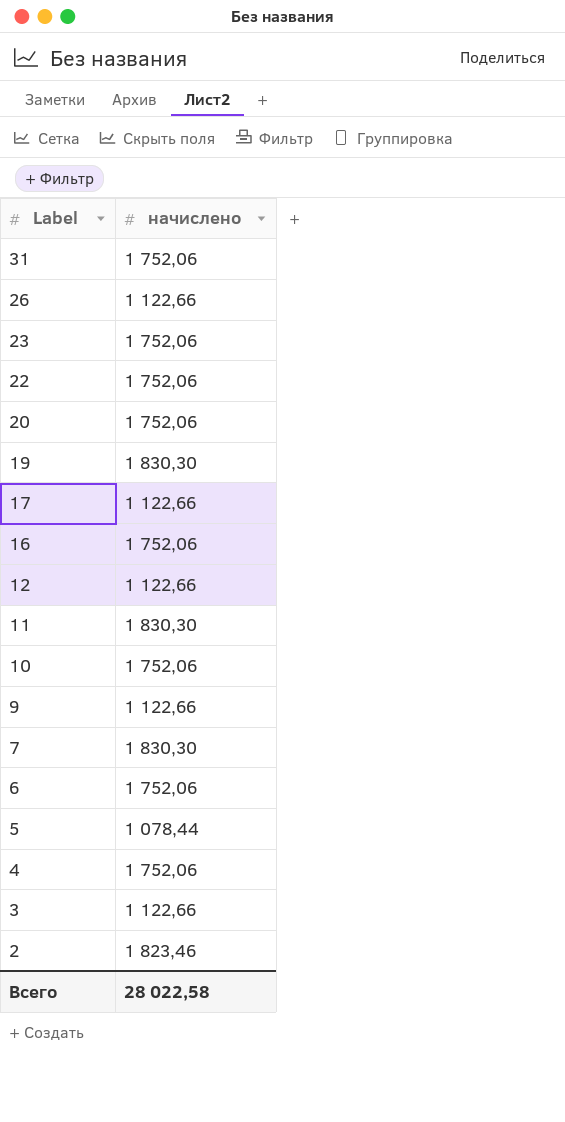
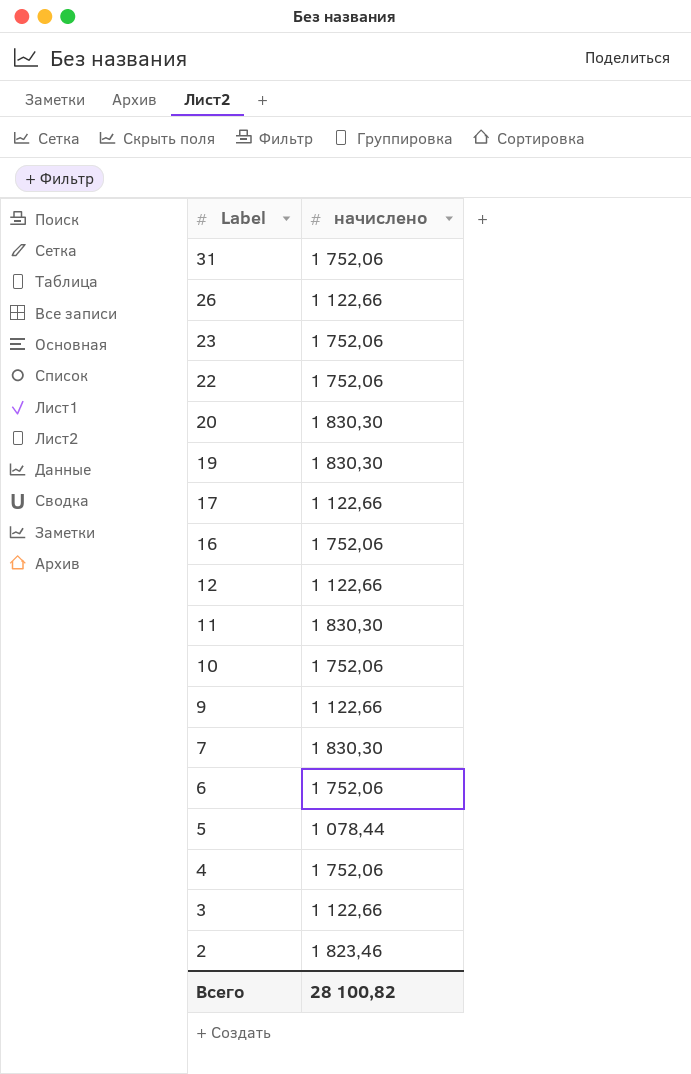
20 | начислено: 1 752,06 -> 1 830,30
Всего | начислено: 28 022,58 -> 28 100,82

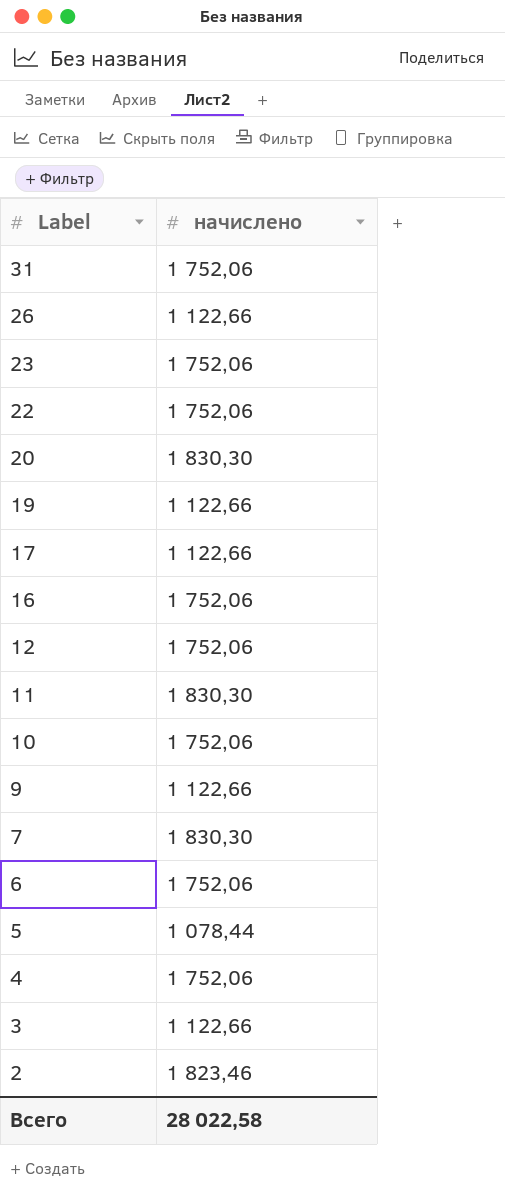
19 | начислено: 1 830,30 -> 1 122,66
12 | начислено: 1 122,66 -> 1 752,06
Всего | начислено: 28 100,82 -> 28 022,58

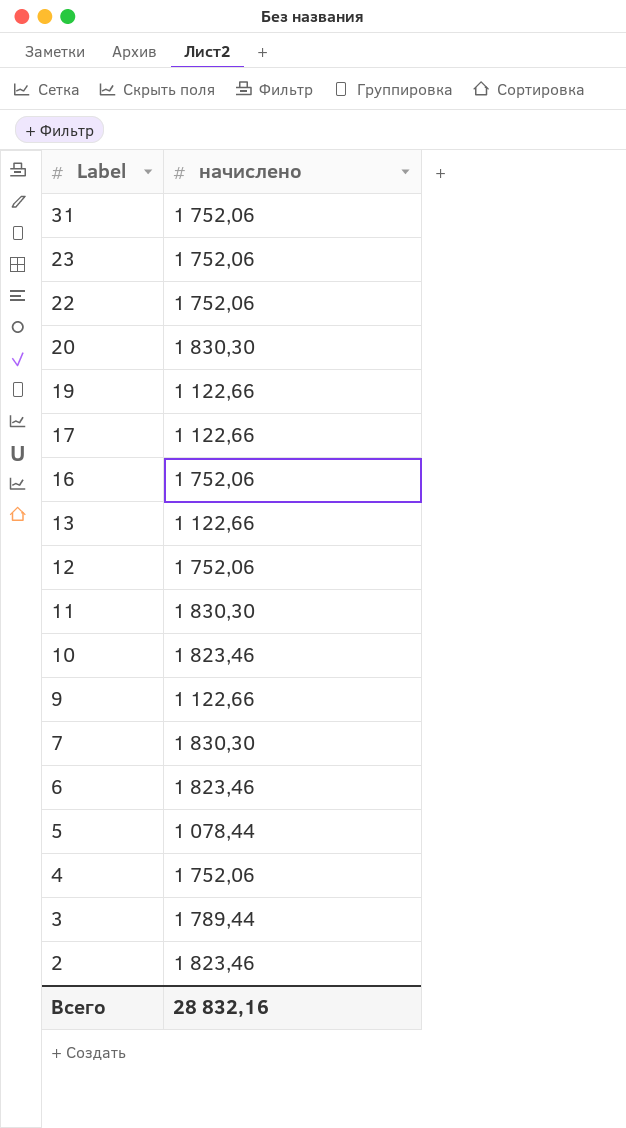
row 26: 1 122,66 -> none
row 13: none -> 1 122,66
10 | начислено: 1 752,06 -> 1 823,46
6 | начислено: 1 752,06 -> 1 823,46
3 | начислено: 1 122,66 -> 1 789,44
Всего | начислено: 28 022,58 -> 28 832,16

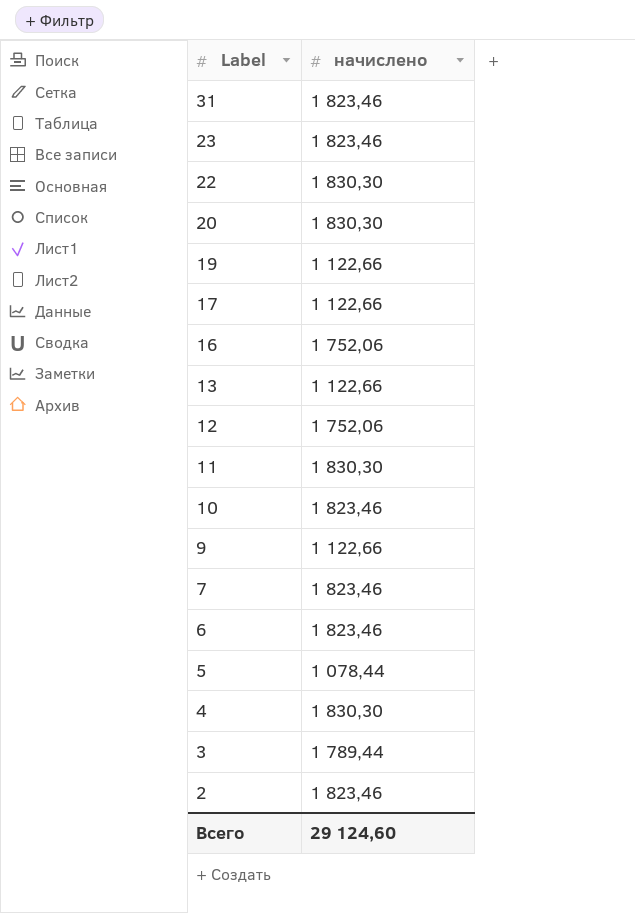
31 | начислено: 1 752,06 -> 1 823,46
23 | начислено: 1 752,06 -> 1 823,46
22 | начислено: 1 752,06 -> 1 830,30
7 | начислено: 1 830,30 -> 1 823,46
4 | начислено: 1 752,06 -> 1 830,30
Всего | начислено: 28 832,16 -> 29 124,60

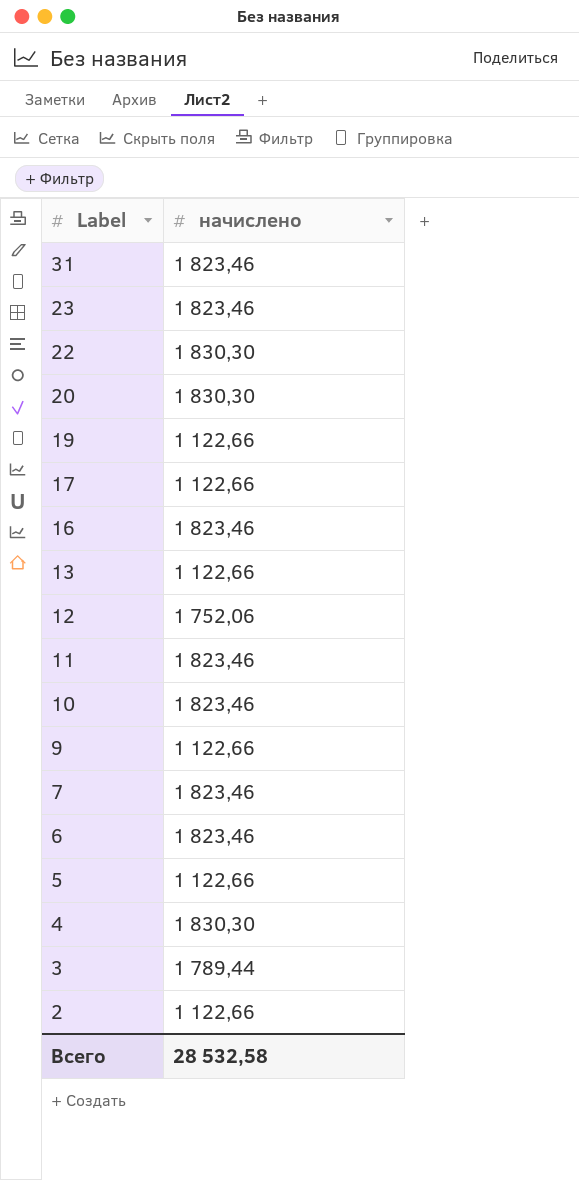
16 | начислено: 1 752,06 -> 1 823,46
11 | начислено: 1 830,30 -> 1 823,46
5 | начислено: 1 078,44 -> 1 122,66
2 | начислено: 1 823,46 -> 1 122,66
Всего | начислено: 29 124,60 -> 28 532,58

